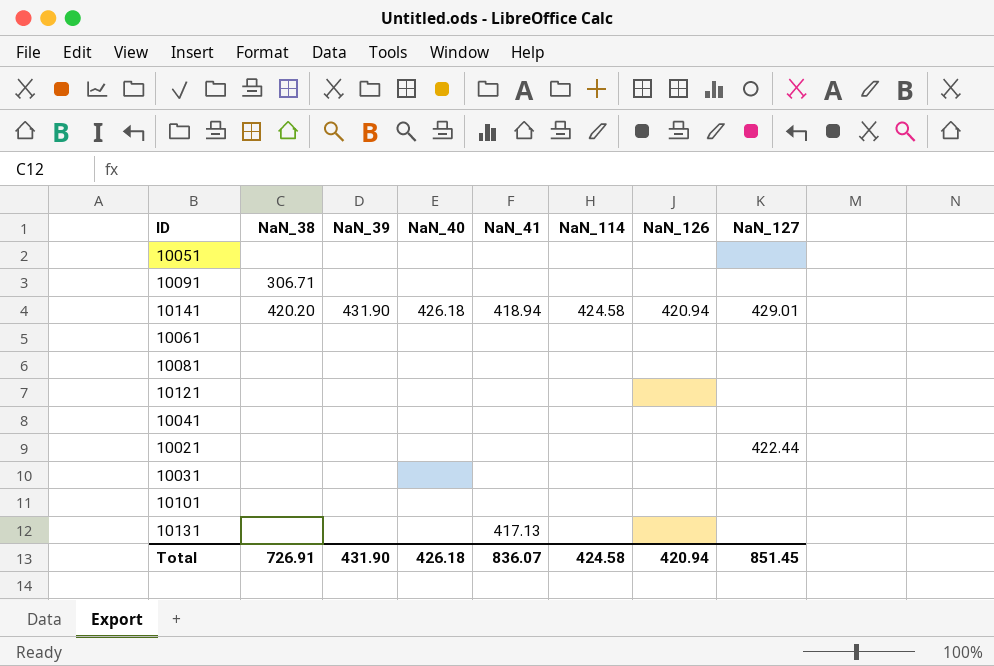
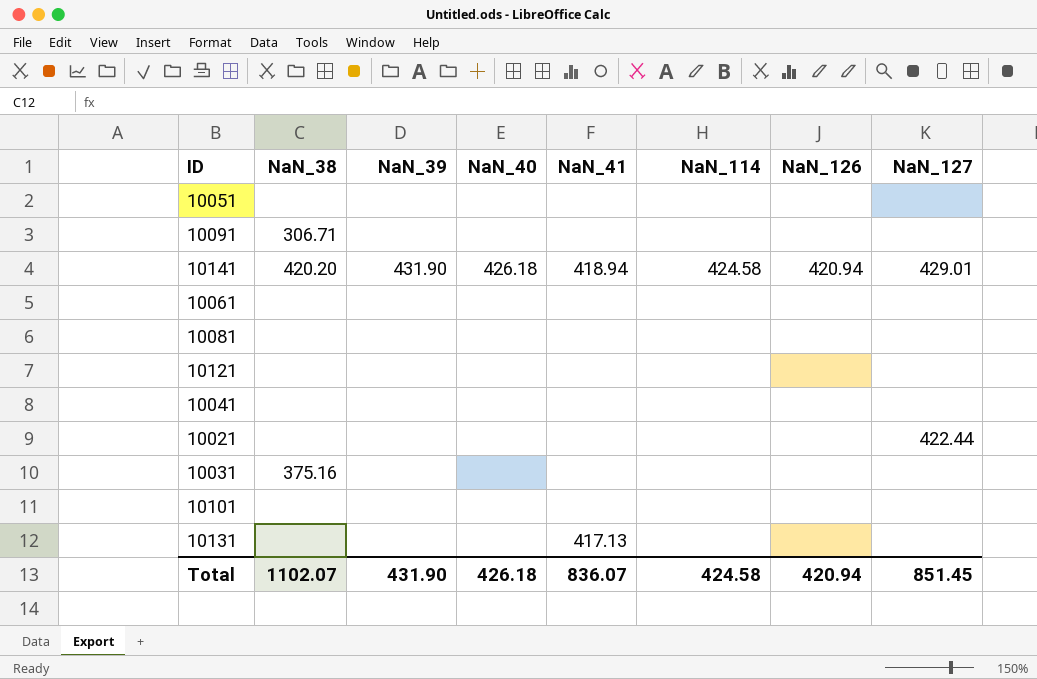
10031 | NaN_38: none -> 375.16
Total | NaN_38: 726.91 -> 1102.07

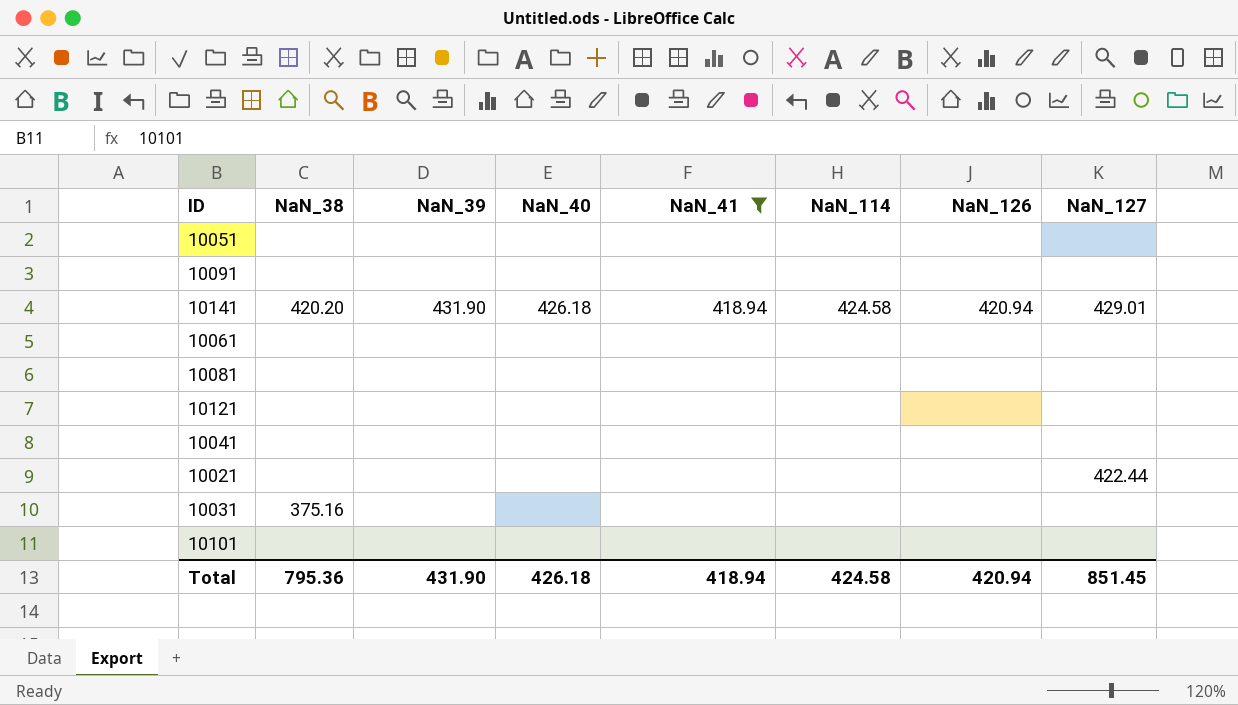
filter: none -> NaN_41 != 417.13
10091 | NaN_38: 306.71 -> none
Total | NaN_38: 1102.07 -> 795.36
Total | NaN_41: 836.07 -> 418.94

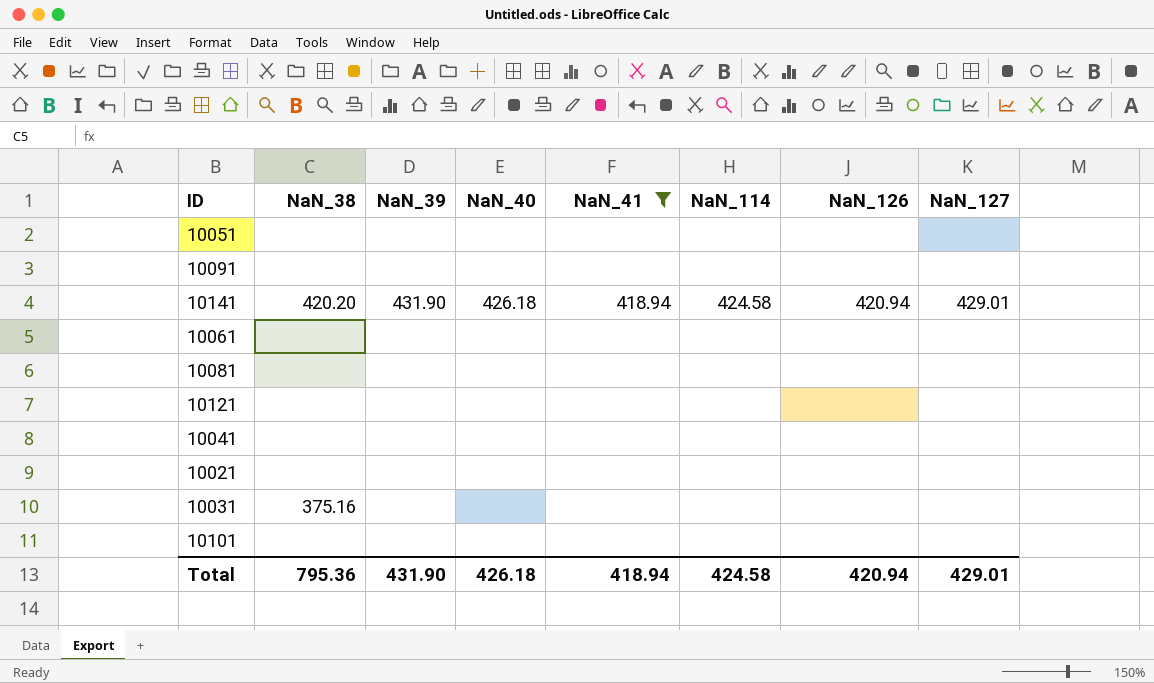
10021 | NaN_127: 422.44 -> none
Total | NaN_127: 851.45 -> 429.01

